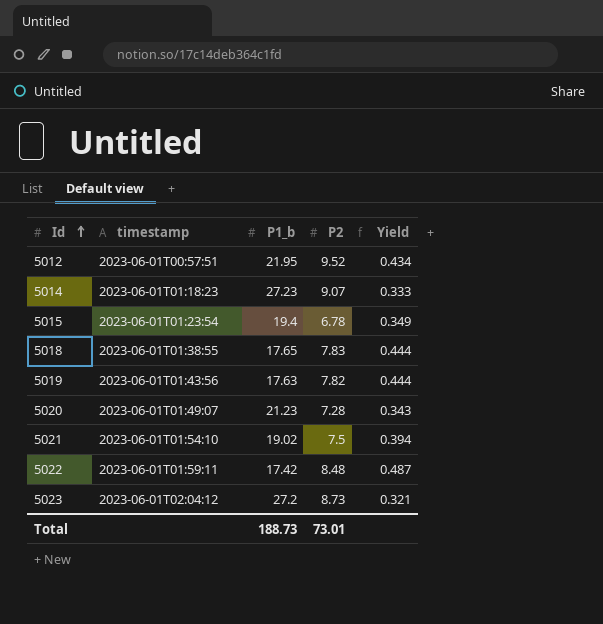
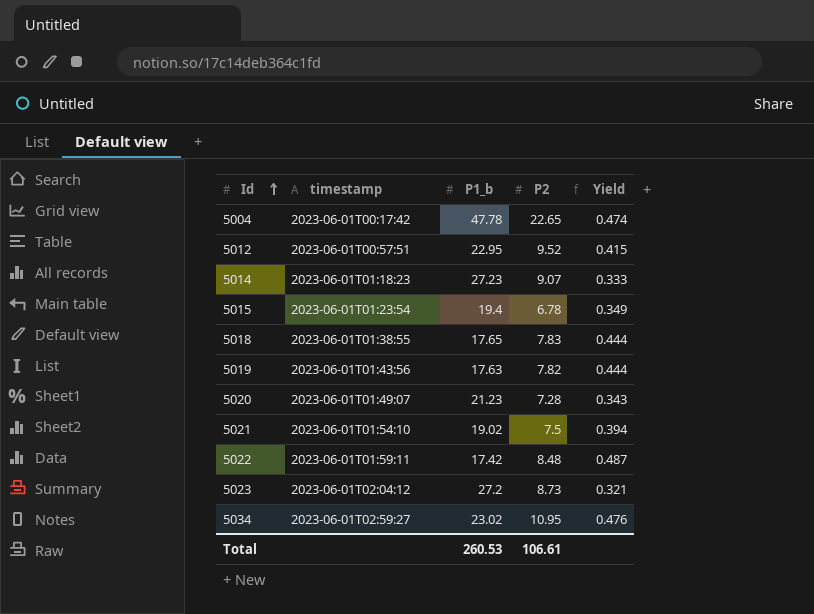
row 5004: none -> 2023-06-01T00:17:42 | 47.78 | 22.65 | 0.474
5012 | P1_b: 21.95 -> 22.95
5012 | Yield: 0.434 -> 0.415
row 5034: none -> 2023-06-01T02:59:27 | 23.02 | 10.95 | 0.476
Total | P1_b: 188.73 -> 260.53
Total | P2: 73.01 -> 106.61

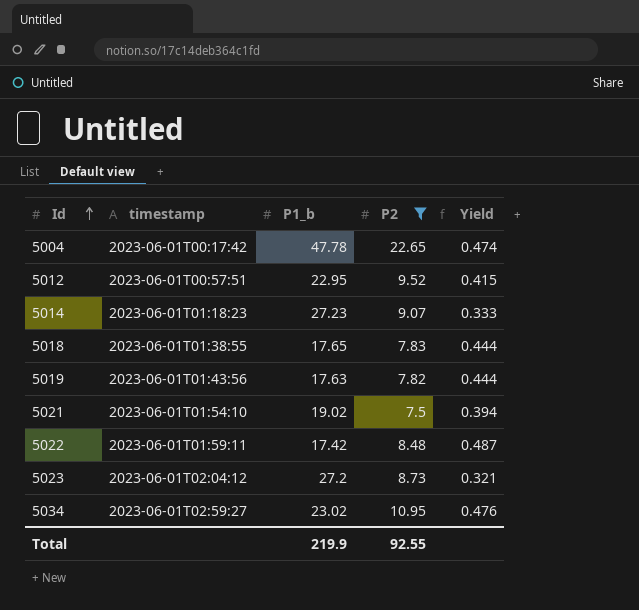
filter: none -> P2 >= 7.5
Total | P1_b: 260.53 -> 219.9
Total | P2: 106.61 -> 92.55

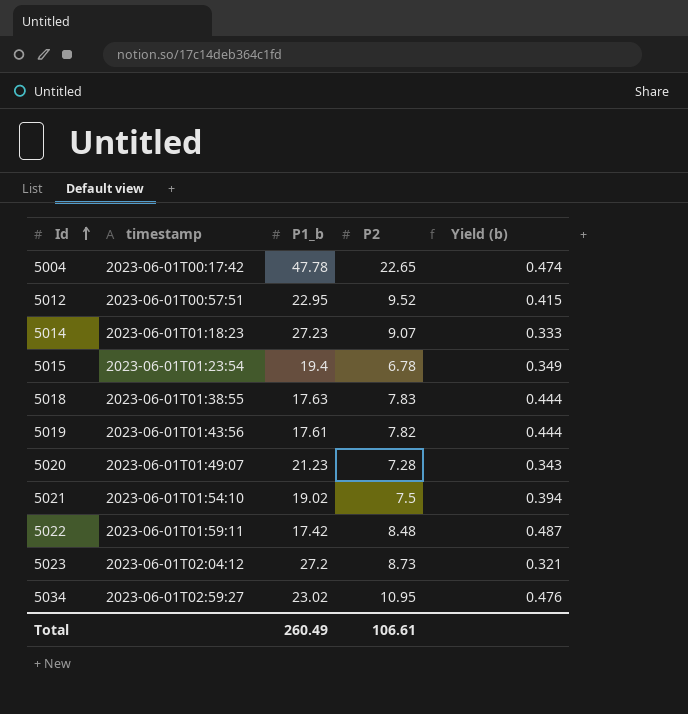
filter: P2 >= 7.5 -> none
column name: Yield -> Yield (b)
5018 | P1_b: 17.65 -> 17.63
5019 | P1_b: 17.63 -> 17.61
Total | P1_b: 219.9 -> 260.49
Total | P2: 92.55 -> 106.61

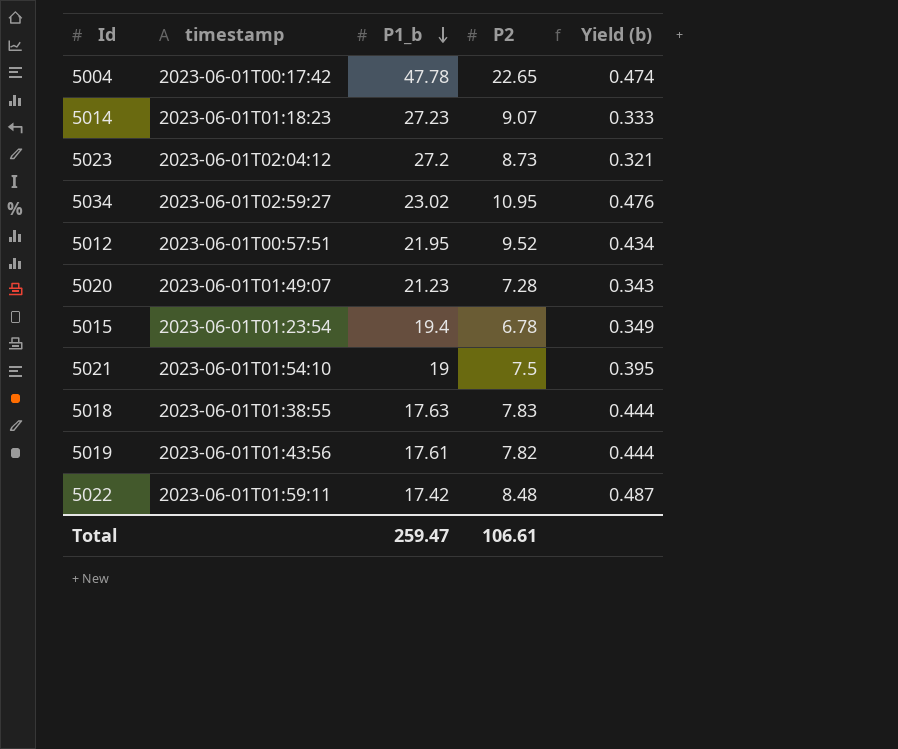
row order: Id ascending -> P1_b descending
5012 | P1_b: 22.95 -> 21.95
5012 | Yield (b): 0.415 -> 0.434
5021 | P1_b: 19.02 -> 19
5021 | Yield (b): 0.394 -> 0.395
Total | P1_b: 260.49 -> 259.47

